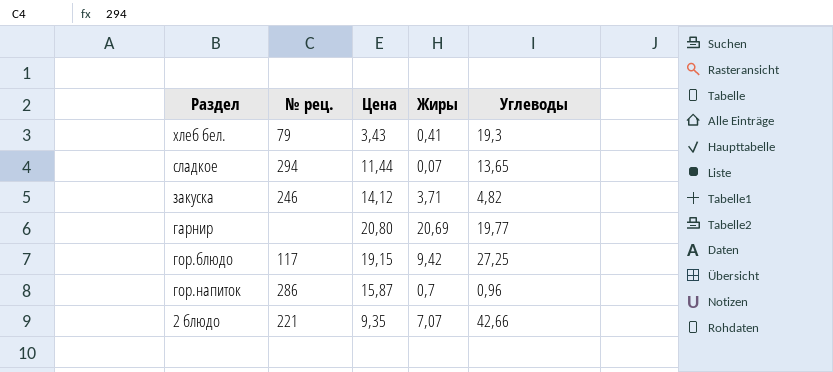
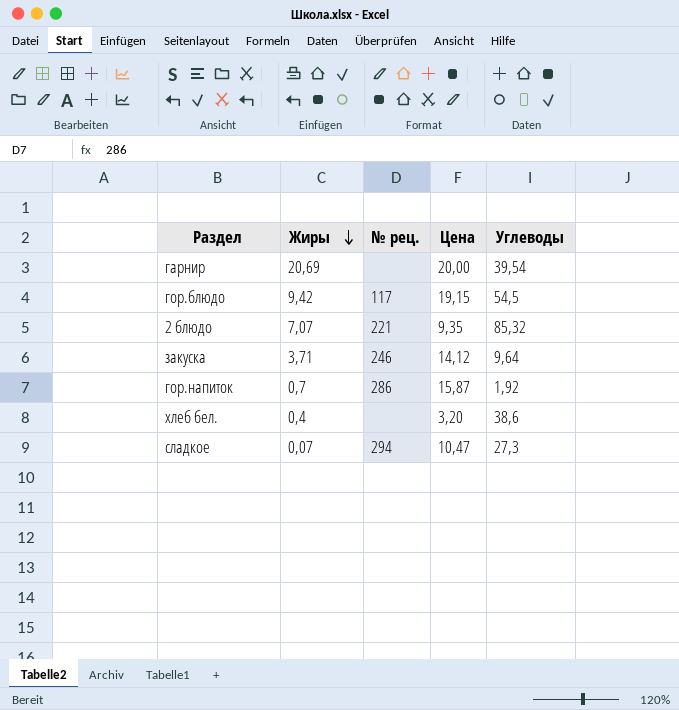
row order: none -> Жиры descending
column Жиры | position: 4 -> 2
гарнир | Цена: 20,80 -> 20,00
гарнир | Углеводы: 19,77 -> 39,54
гор.блюдо | Углеводы: 27,25 -> 54,5
2 блюдо | Углеводы: 42,66 -> 85,32
закуска | Углеводы: 4,82 -> 9,64
гор.напиток | Углеводы: 0,96 -> 1,92
хлеб бел. | Жиры: 0,41 -> 0,4
хлеб бел. | № рец.: 79 -> none
хлеб бел. | Цена: 3,43 -> 3,20
хлеб бел. | Углеводы: 19,3 -> 38,6
сладкое | Цена: 11,44 -> 10,47
сладкое | Углеводы: 13,65 -> 27,3

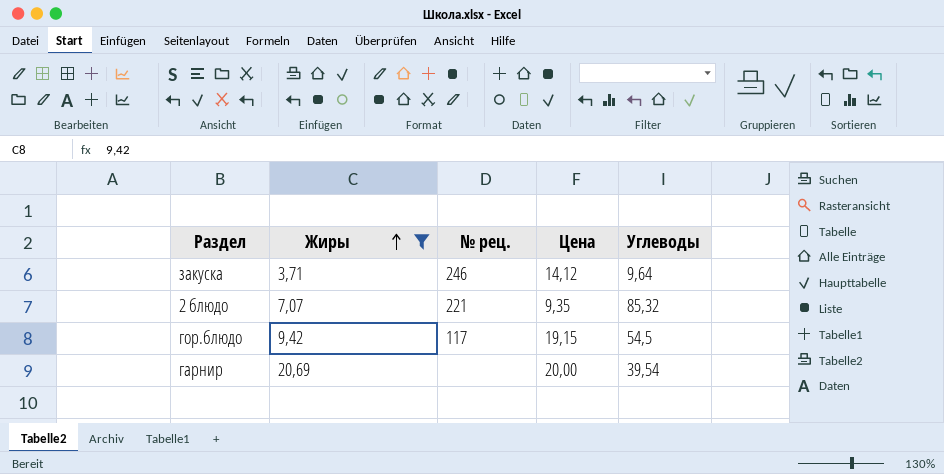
filter: none -> Жиры >= 3,71
row order: Жиры descending -> Жиры ascending

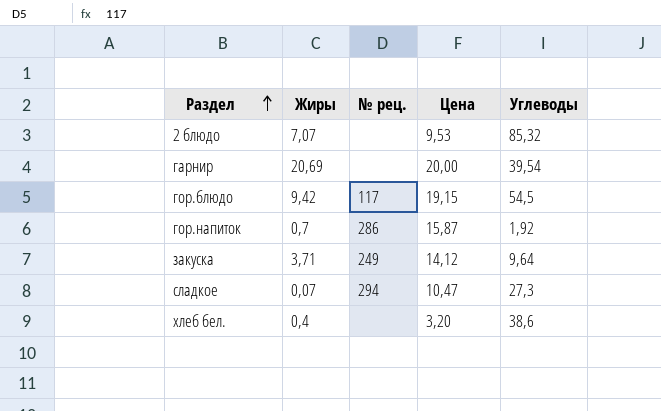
filter: Жиры >= 3,71 -> none
row order: Жиры ascending -> Раздел ascending
2 блюдо | № рец.: 221 -> none
2 блюдо | Цена: 9,35 -> 9,53
закуска | № рец.: 246 -> 249

